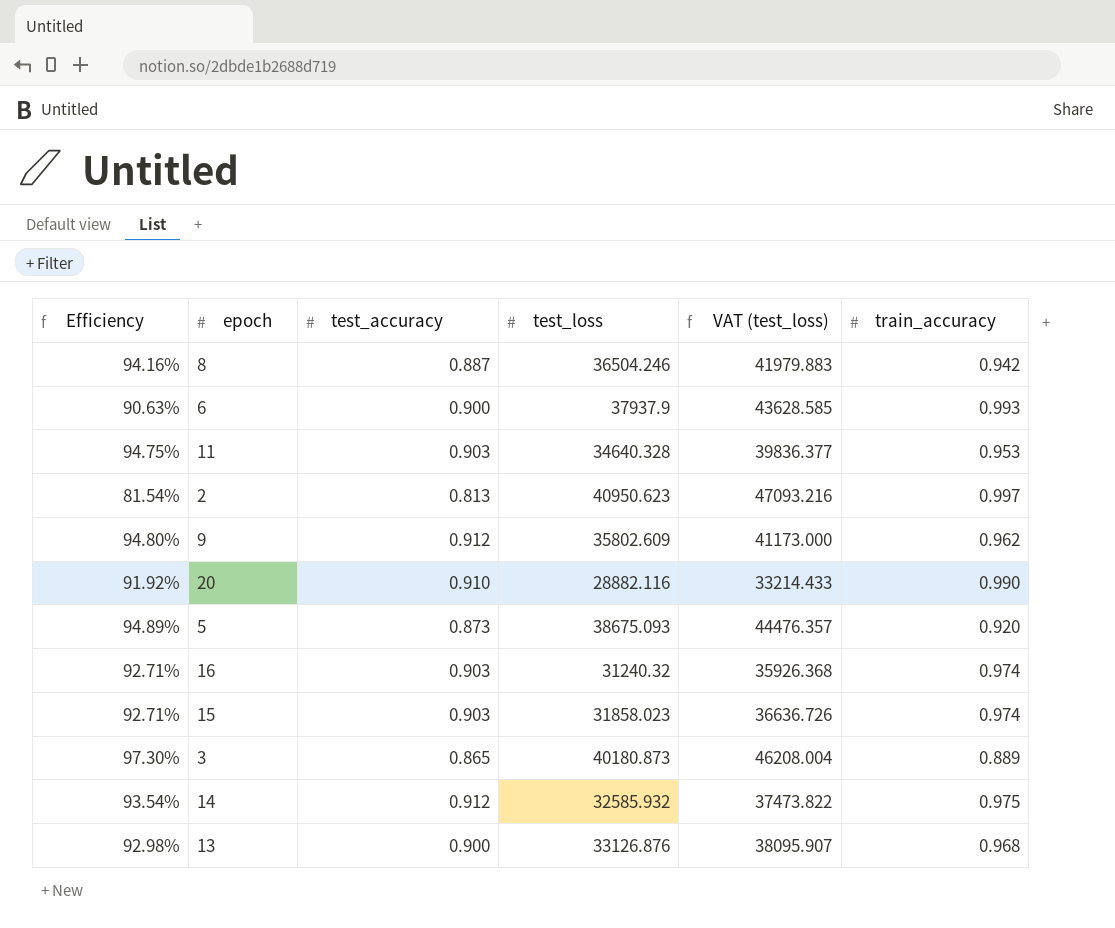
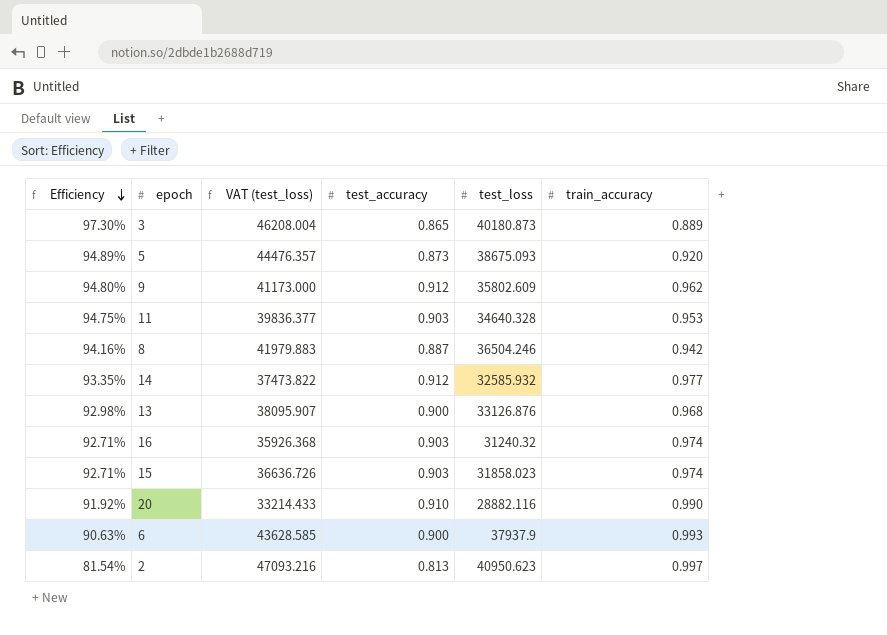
row order: none -> Efficiency descending
column VAT (test_loss) | position: 5 -> 3
14 | Efficiency: 93.54% -> 93.35%
14 | train_accuracy: 0.975 -> 0.977

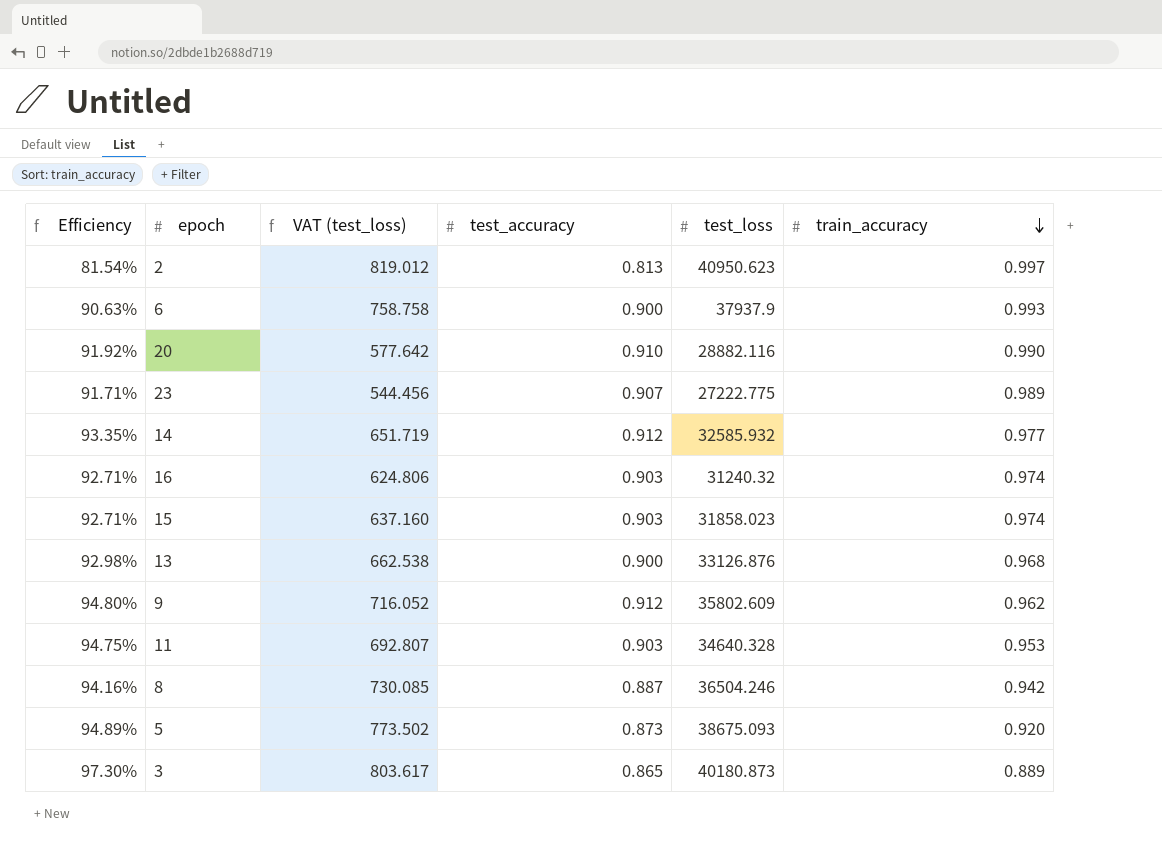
row order: Efficiency descending -> train_accuracy descending
column VAT (test_loss) | formula: [test_loss] * 1.15 -> [test_loss] * 0.02
row 23: none -> 91.71% | 544.456 | 0.907 | 27222.775 | 0.989

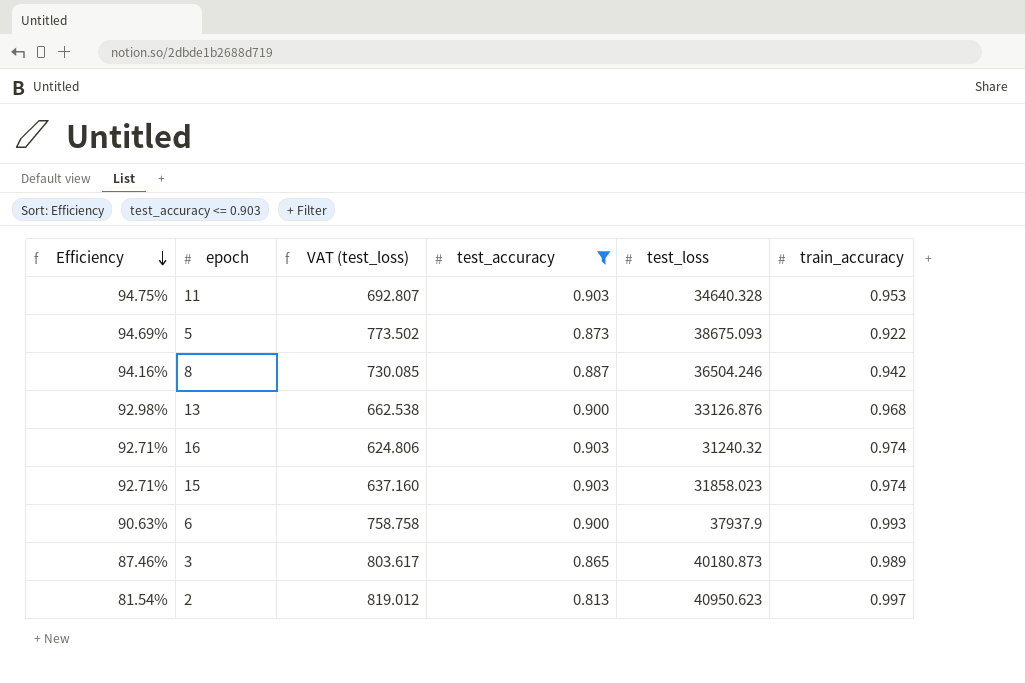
filter: none -> test_accuracy <= 0.903
row order: train_accuracy descending -> Efficiency descending
5 | Efficiency: 94.89% -> 94.69%
5 | train_accuracy: 0.920 -> 0.922
3 | Efficiency: 97.30% -> 87.46%
3 | train_accuracy: 0.889 -> 0.989

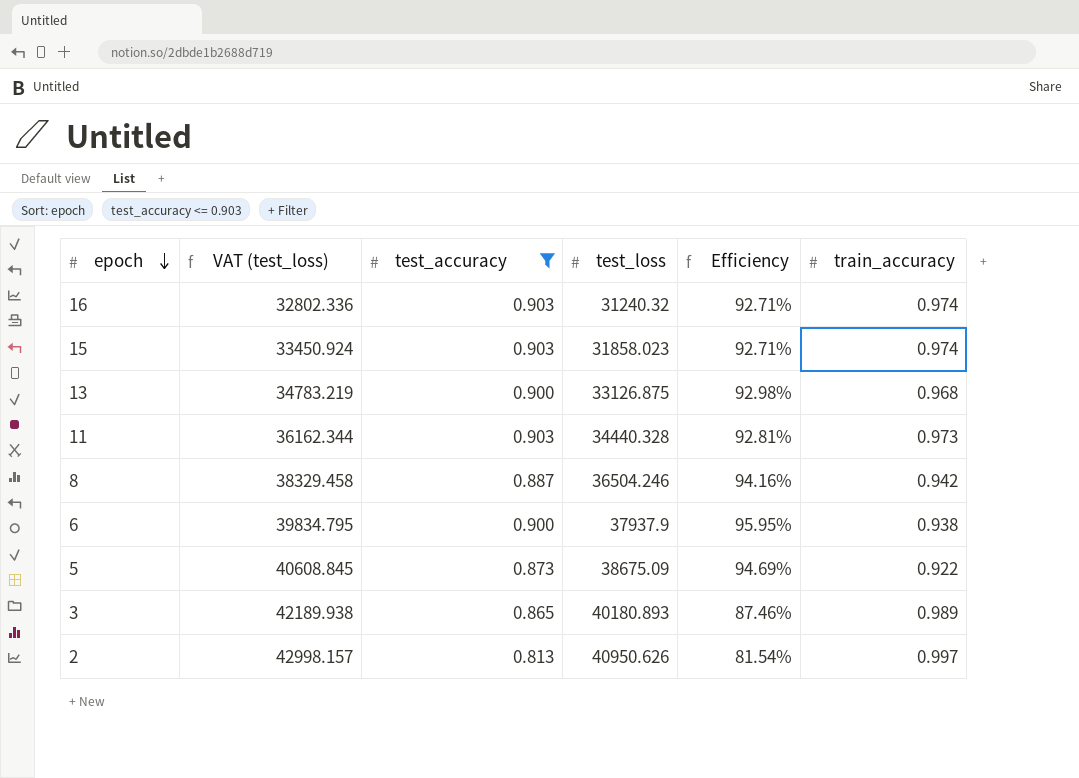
row order: Efficiency descending -> epoch descending
column VAT (test_loss) | formula: [test_loss] * 0.02 -> [test_loss] * 1.05
column Efficiency | position: 1 -> 5
13 | test_loss: 33126.876 -> 33126.875
11 | test_loss: 34640.328 -> 34440.328
11 | Efficiency: 94.75% -> 92.81%
11 | train_accuracy: 0.953 -> 0.973
6 | Efficiency: 90.63% -> 95.95%
6 | train_accuracy: 0.993 -> 0.938
5 | test_loss: 38675.093 -> 38675.09
3 | test_loss: 40180.873 -> 40180.893
2 | test_loss: 40950.623 -> 40950.626

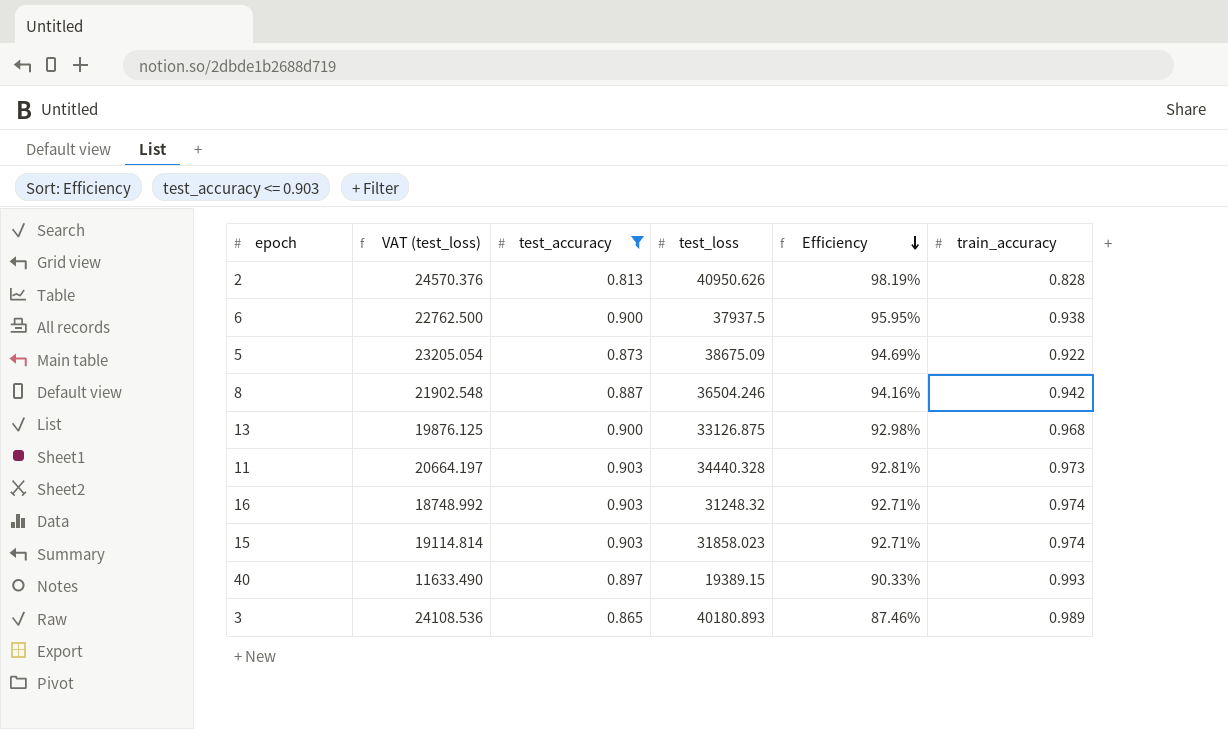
row order: epoch descending -> Efficiency descending
column VAT (test_loss) | formula: [test_loss] * 1.05 -> [test_loss] * 0.6
2 | Efficiency: 81.54% -> 98.19%
2 | train_accuracy: 0.997 -> 0.828
6 | test_loss: 37937.9 -> 37937.5
16 | test_loss: 31240.32 -> 31248.32
row 40: none -> 11633.490 | 0.897 | 19389.15 | 90.33% | 0.993

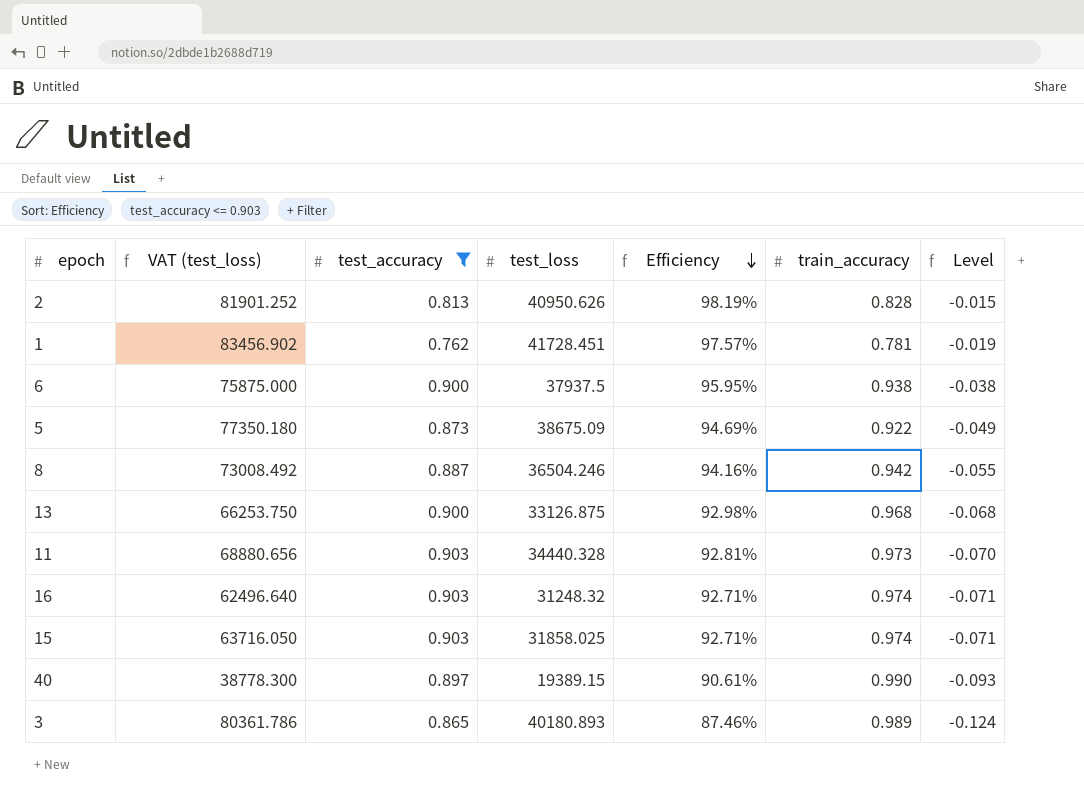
column VAT (test_loss) | formula: [test_loss] * 0.6 -> [test_loss] * 2
column Level | formula: none -> [test_accuracy] - [train_accuracy]
row 1: none -> 83456.902 | 0.762 | 41728.451 | 97.57% | 0.781 | -0.019
15 | test_loss: 31858.023 -> 31858.025
40 | Efficiency: 90.33% -> 90.61%
40 | train_accuracy: 0.993 -> 0.990

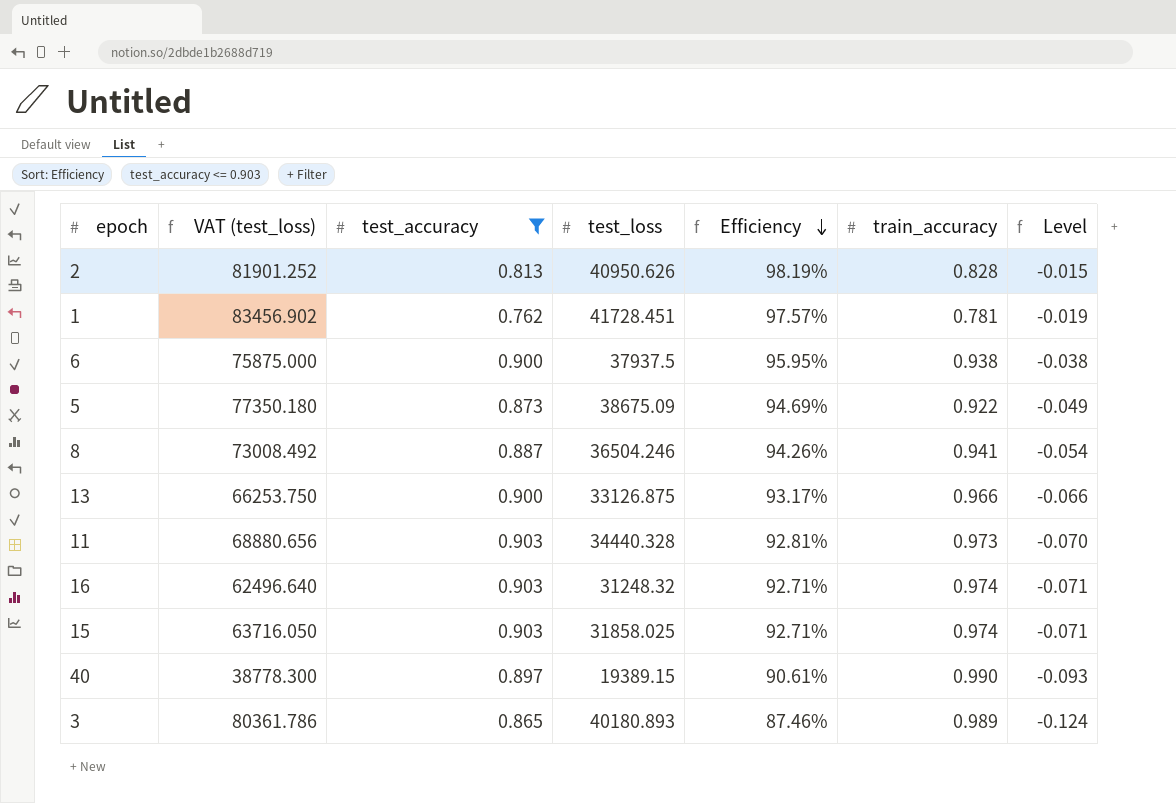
8 | Efficiency: 94.16% -> 94.26%
8 | train_accuracy: 0.942 -> 0.941
8 | Level: -0.055 -> -0.054
13 | Efficiency: 92.98% -> 93.17%
13 | train_accuracy: 0.968 -> 0.966
13 | Level: -0.068 -> -0.066

